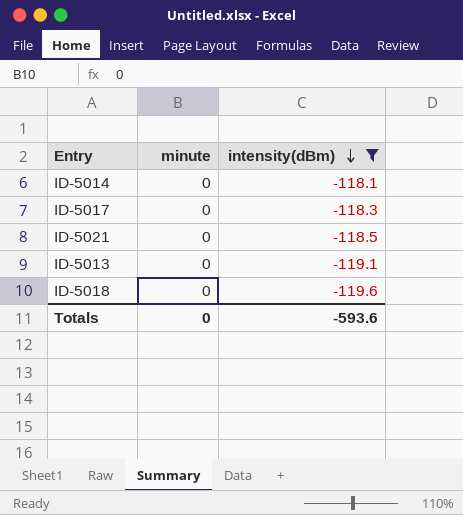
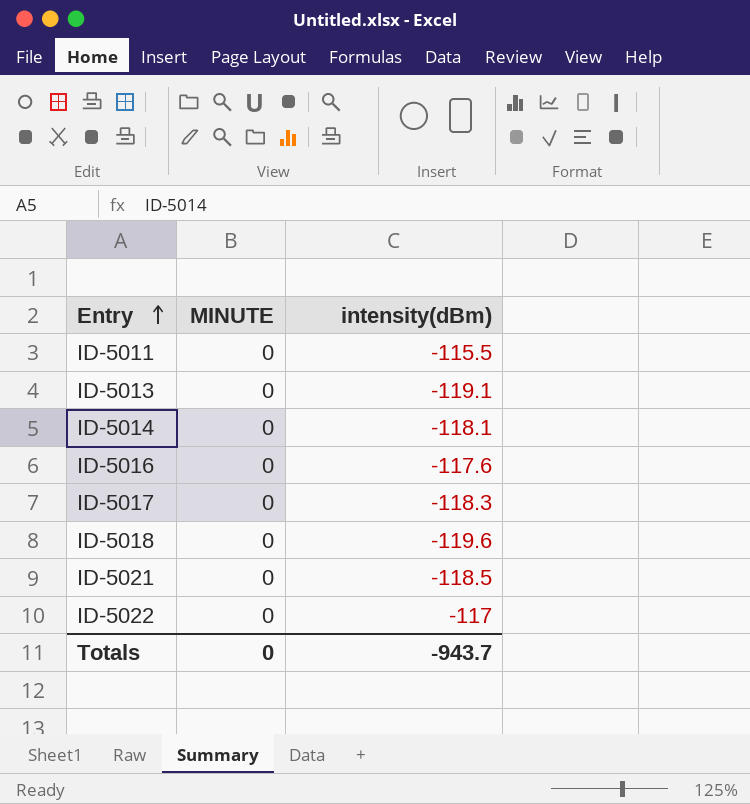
filter: intensity(dBm) <= -118.1 -> none
row order: intensity(dBm) descending -> Entry ascending
column name: minute -> MINUTE
Totals | intensity(dBm): -593.6 -> -943.7

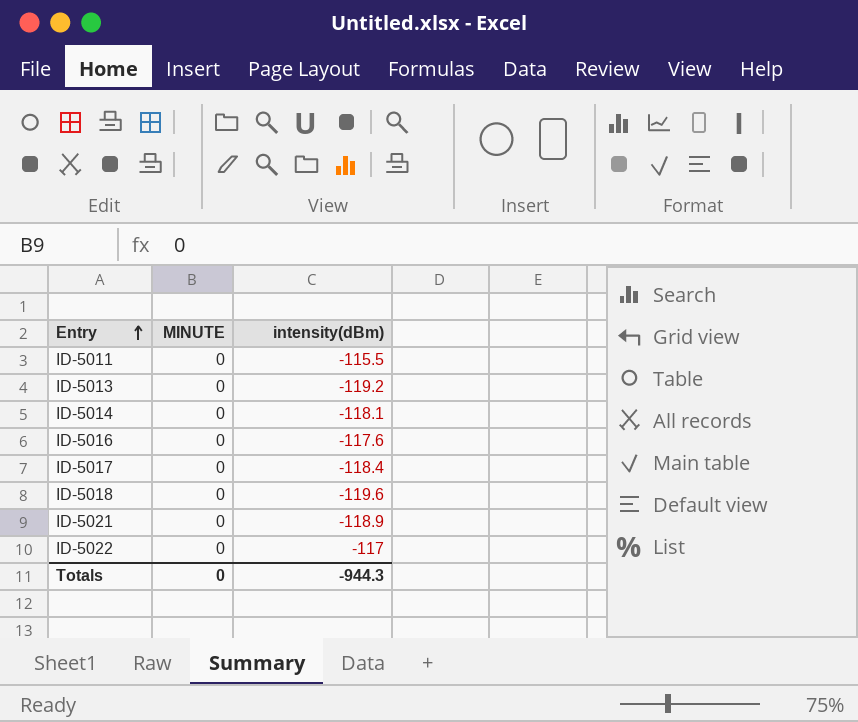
ID-5013 | intensity(dBm): -119.1 -> -119.2
ID-5017 | intensity(dBm): -118.3 -> -118.4
ID-5021 | intensity(dBm): -118.5 -> -118.9
Totals | intensity(dBm): -943.7 -> -944.3

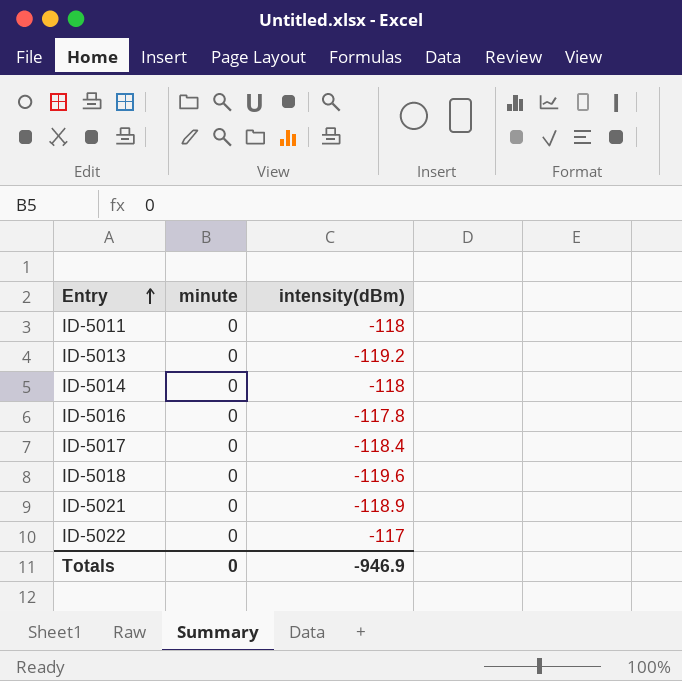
column name: MINUTE -> minute
ID-5011 | intensity(dBm): -115.5 -> -118
ID-5014 | intensity(dBm): -118.1 -> -118
ID-5016 | intensity(dBm): -117.6 -> -117.8
Totals | intensity(dBm): -944.3 -> -946.9

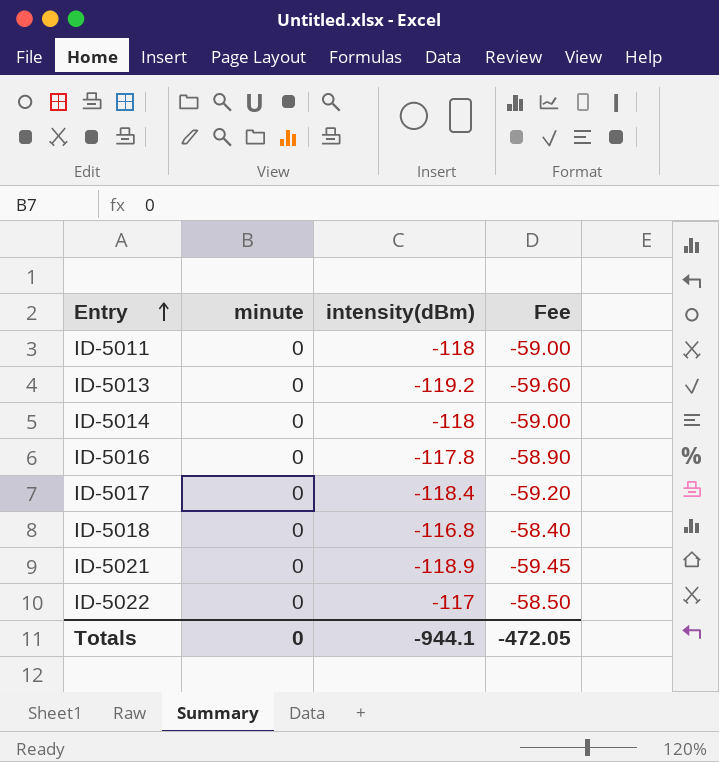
column Fee | formula: none -> [intensity(dBm)] * 0.5
ID-5018 | intensity(dBm): -119.6 -> -116.8
Totals | intensity(dBm): -946.9 -> -944.1

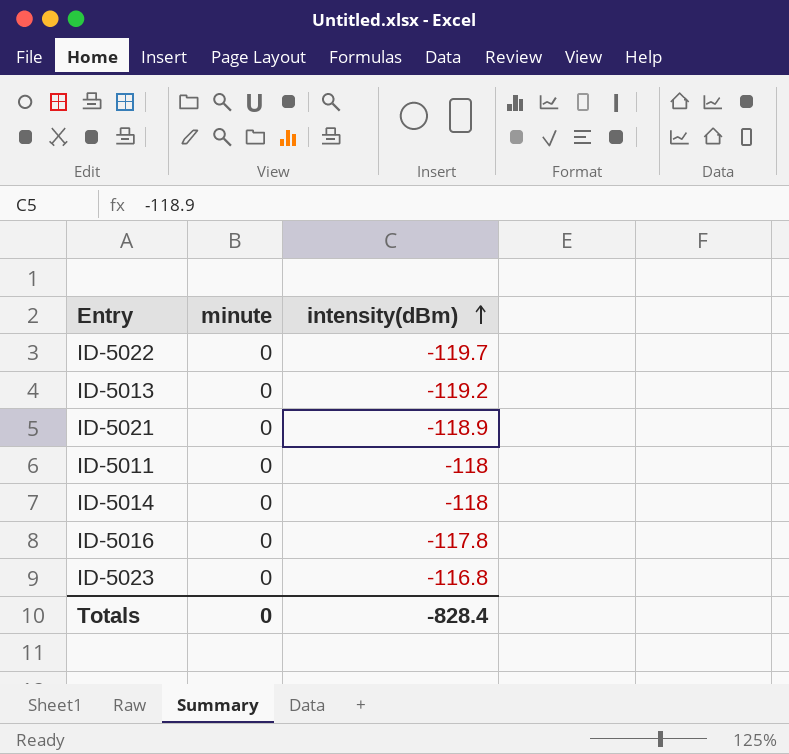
row order: Entry ascending -> intensity(dBm) ascending
column Fee | formula: [intensity(dBm)] * 0.5 -> none
row ID-5017: 0 | -118.4 | -59.20 -> none
row ID-5018: 0 | -116.8 | -58.40 -> none
ID-5022 | intensity(dBm): -117 -> -119.7
row ID-5023: none -> 0 | -116.8
Totals | intensity(dBm): -944.1 -> -828.4

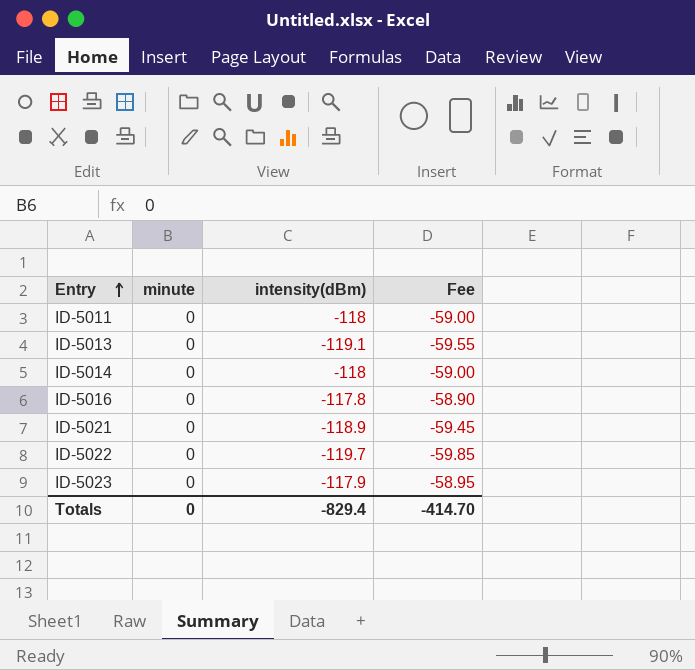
row order: intensity(dBm) ascending -> Entry ascending
column Fee | formula: none -> [intensity(dBm)] * 0.5
ID-5013 | intensity(dBm): -119.2 -> -119.1
ID-5023 | intensity(dBm): -116.8 -> -117.9
Totals | intensity(dBm): -828.4 -> -829.4

